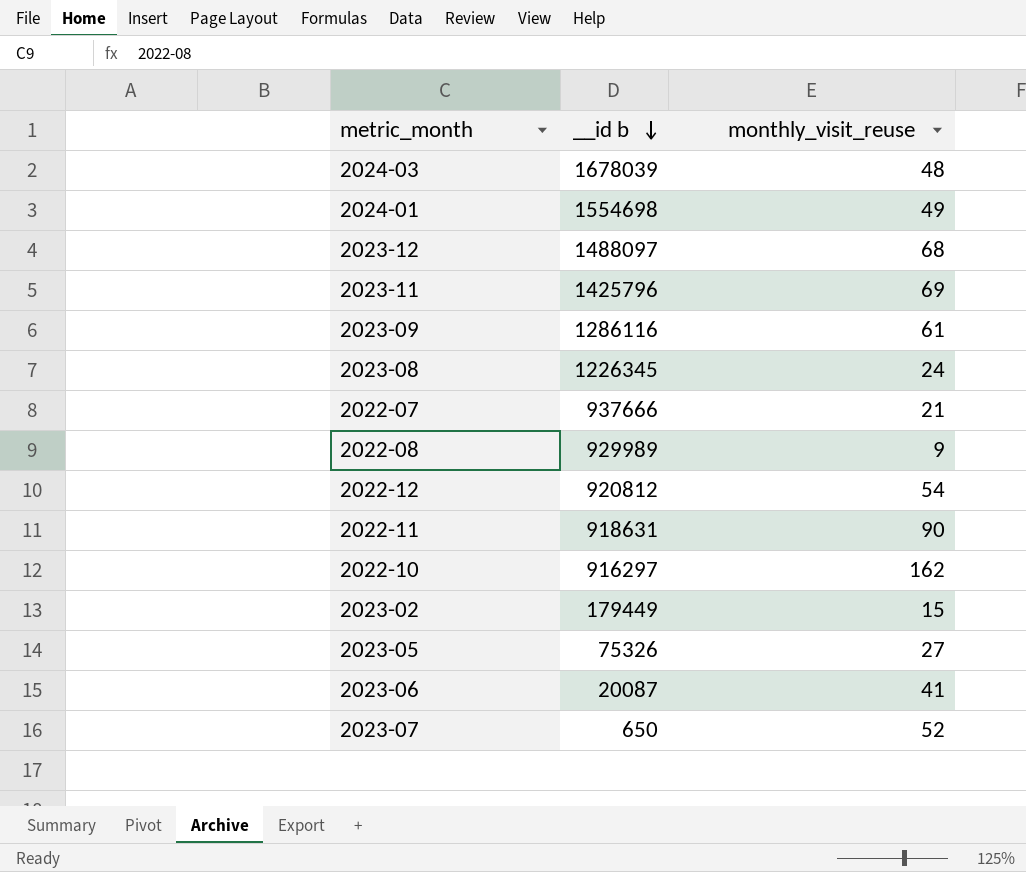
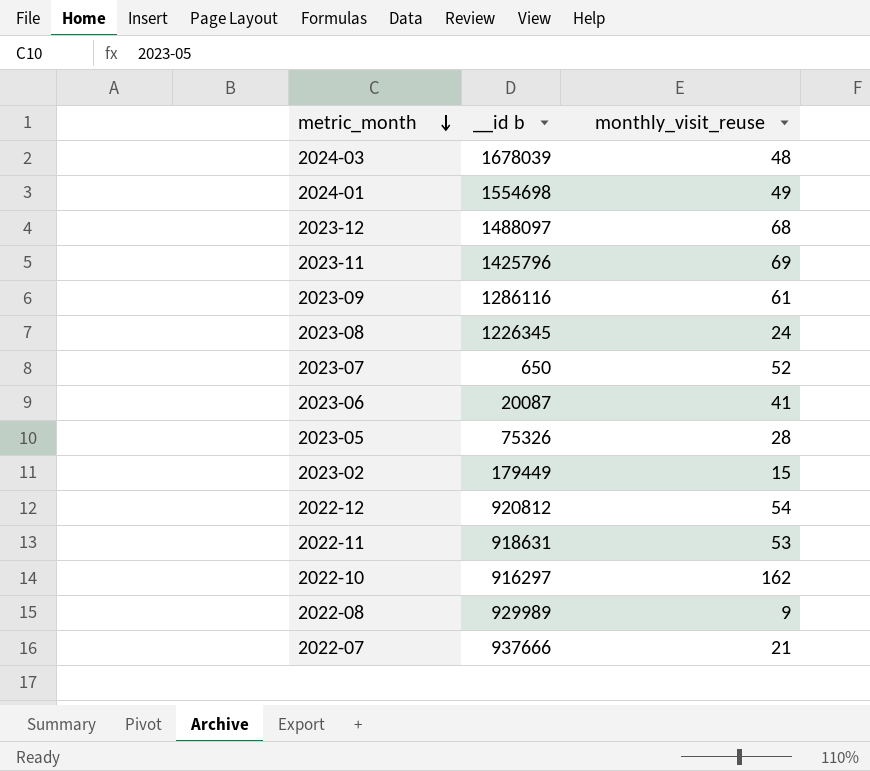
row order: __id b descending -> metric_month descending
2023-05 | monthly_visit_reuse: 27 -> 28
2022-11 | monthly_visit_reuse: 90 -> 53

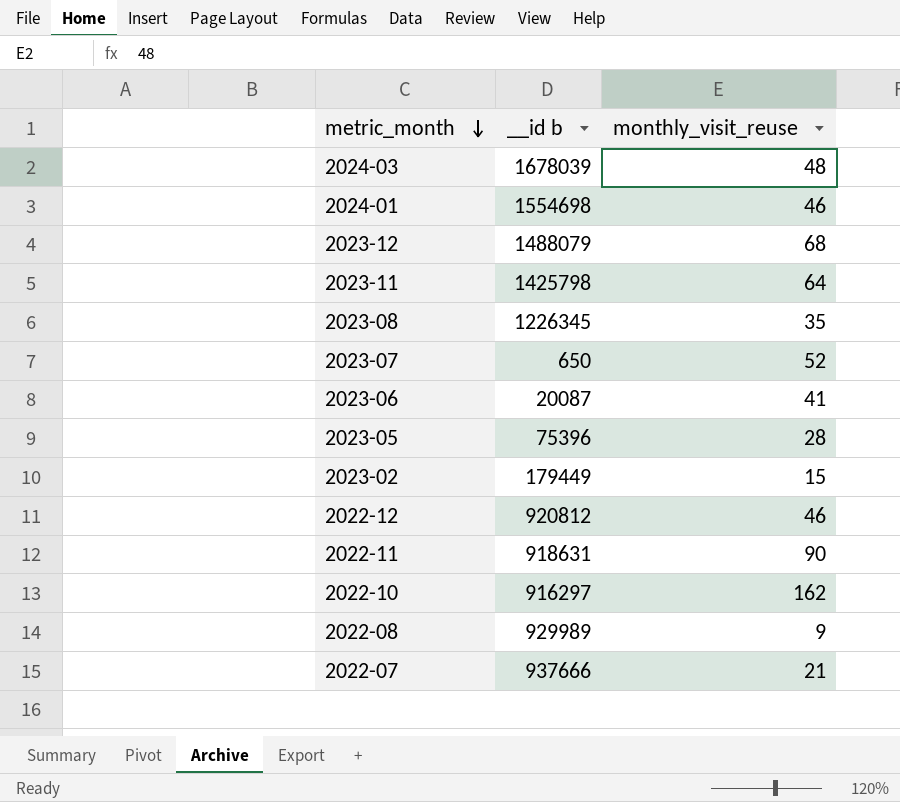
row 2023-09: 1286116 | 61 -> none
2024-01 | monthly_visit_reuse: 49 -> 46
2023-12 | __id b: 1488097 -> 1488079
2023-11 | __id b: 1425796 -> 1425798
2023-11 | monthly_visit_reuse: 69 -> 64
2023-08 | monthly_visit_reuse: 24 -> 35
2023-05 | __id b: 75326 -> 75396
2022-12 | monthly_visit_reuse: 54 -> 46
2022-11 | monthly_visit_reuse: 53 -> 90

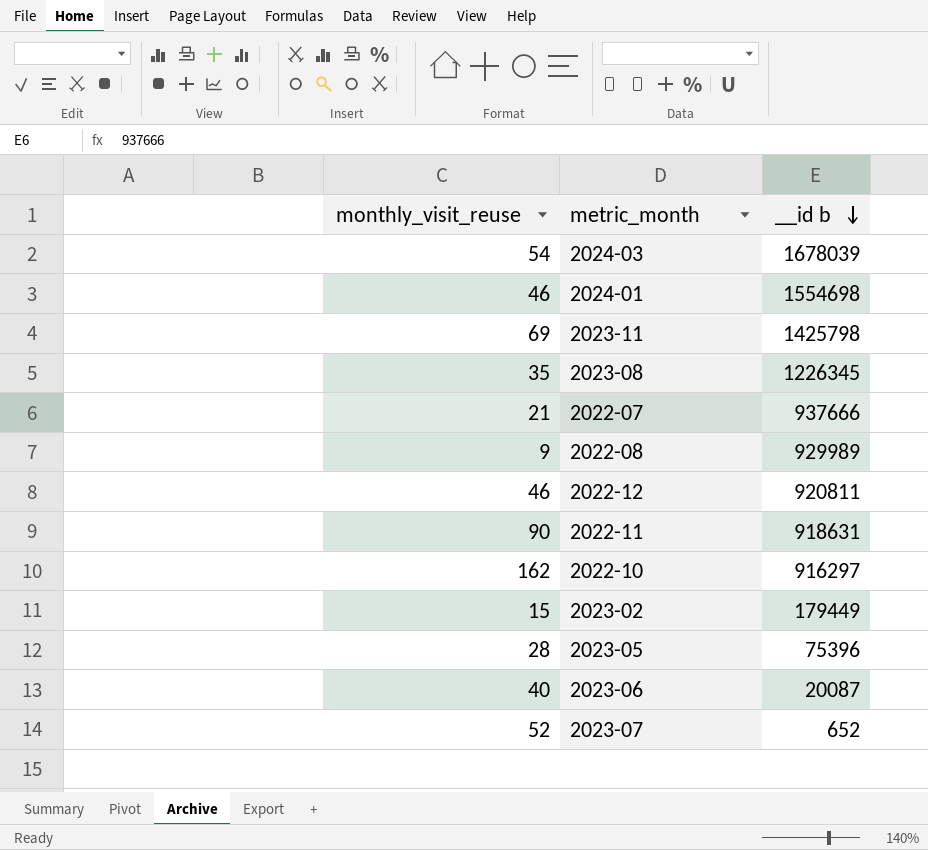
row order: metric_month descending -> __id b descending
column monthly_visit_reuse | position: 3 -> 1
row 2023-12: 1488079 | 68 -> none
2024-03 | monthly_visit_reuse: 48 -> 54
2023-11 | monthly_visit_reuse: 64 -> 69
2022-12 | __id b: 920812 -> 920811
2023-06 | monthly_visit_reuse: 41 -> 40
2023-07 | __id b: 650 -> 652

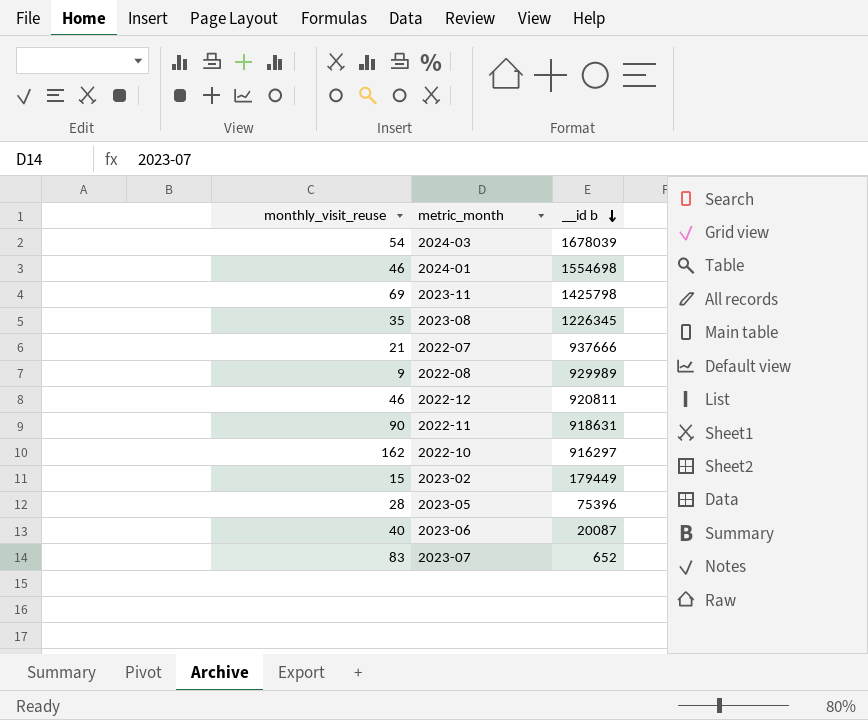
2023-07 | monthly_visit_reuse: 52 -> 83

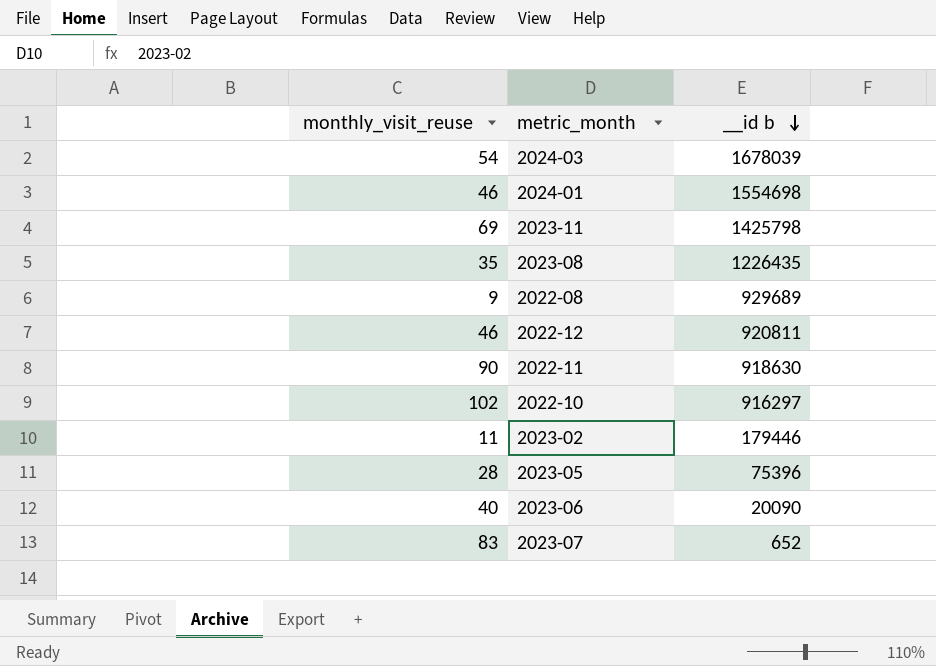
row 2022-07: 21 | 937666 -> none
2023-08 | __id b: 1226345 -> 1226435
2022-08 | __id b: 929989 -> 929689
2022-11 | __id b: 918631 -> 918630
2022-10 | monthly_visit_reuse: 162 -> 102
2023-02 | monthly_visit_reuse: 15 -> 11
2023-02 | __id b: 179449 -> 179446
2023-06 | __id b: 20087 -> 20090

